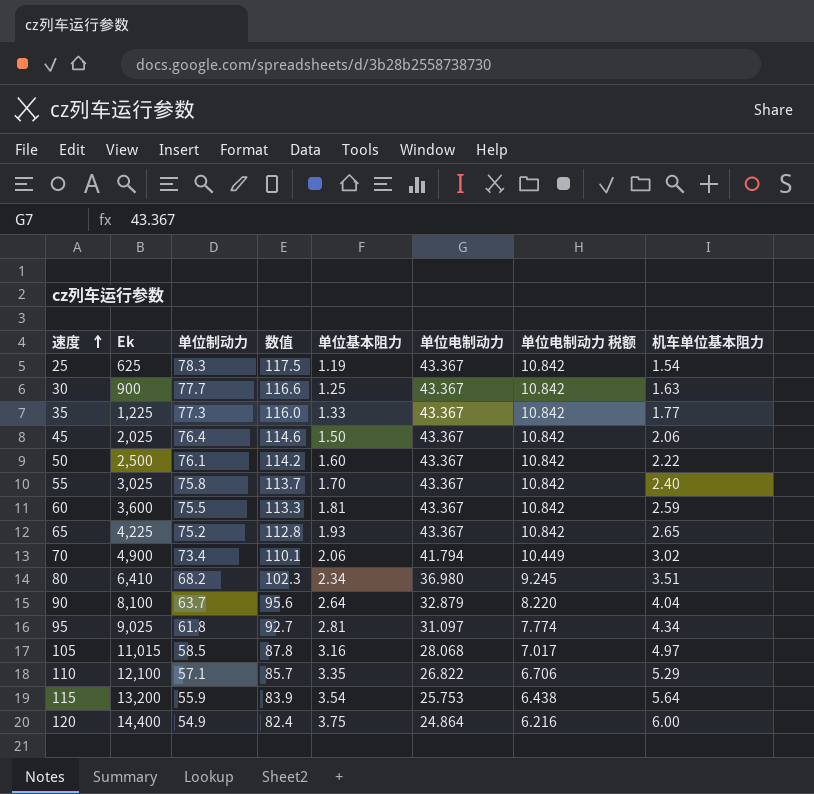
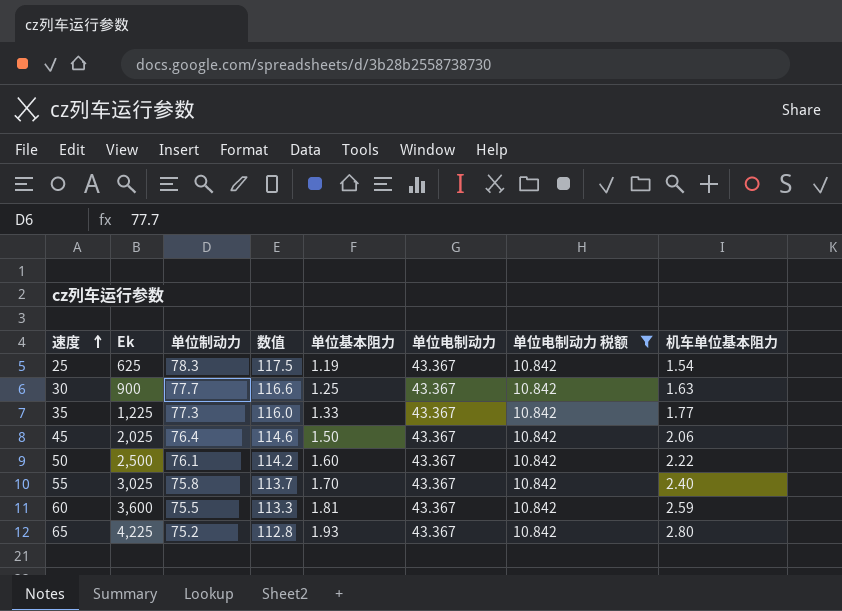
filter: none -> 单位电制动力 税额 = 10.842
65 | 机车单位基本阻力: 2.65 -> 2.80

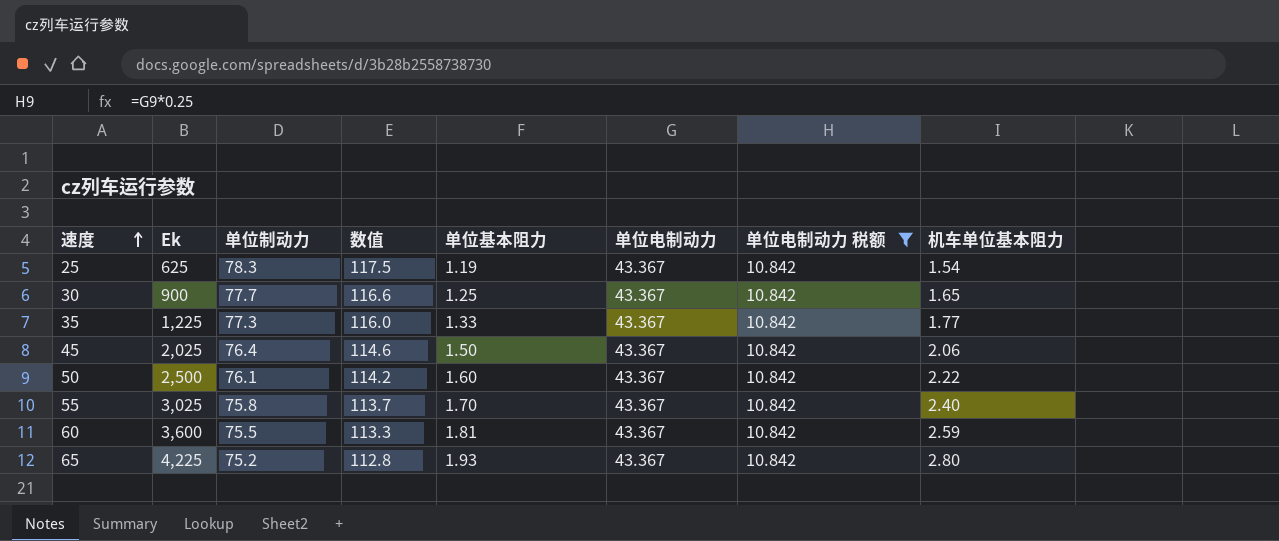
30 | 机车单位基本阻力: 1.63 -> 1.65

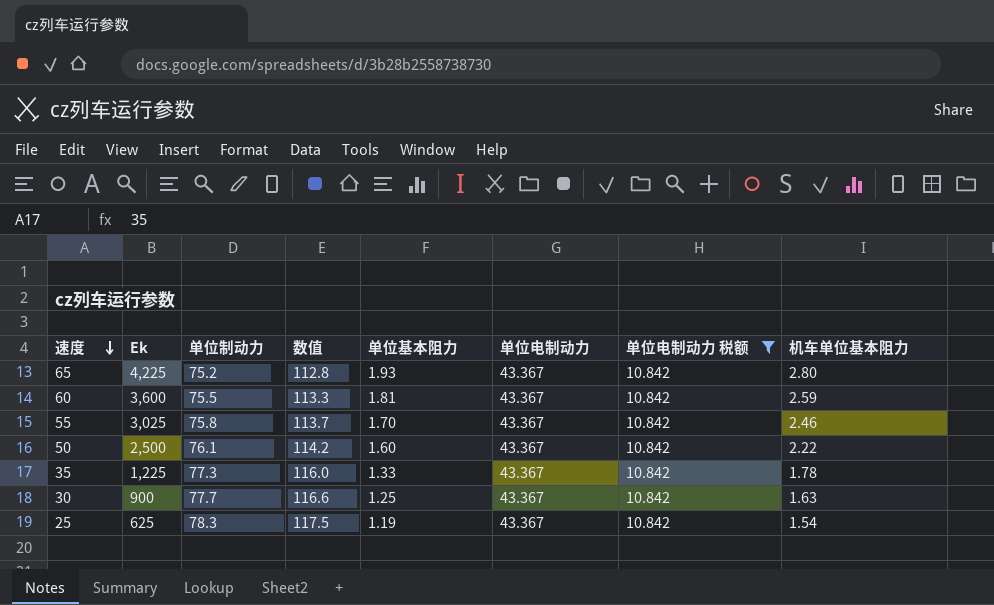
row order: 速度 ascending -> 速度 descending
row 45: 2,025 | 76.4 | 114.6 | 1.50 | 43.367 | 10.842 | 2.06 -> none
55 | 机车单位基本阻力: 2.40 -> 2.46
35 | 机车单位基本阻力: 1.77 -> 1.78
30 | 机车单位基本阻力: 1.65 -> 1.63

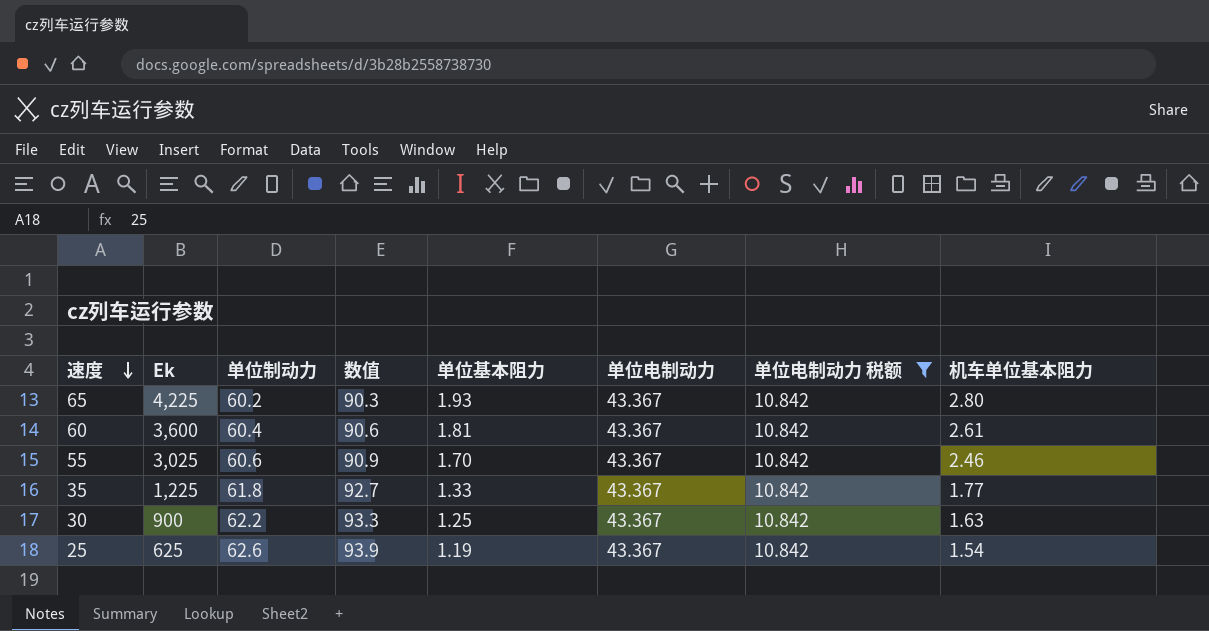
row 50: 2,500 | 76.1 | 114.2 | 1.60 | 43.367 | 10.842 | 2.22 -> none
65 | 单位制动力: 75.2 -> 60.2
65 | 数值: 112.8 -> 90.3
60 | 单位制动力: 75.5 -> 60.4
60 | 数值: 113.3 -> 90.6
60 | 机车单位基本阻力: 2.59 -> 2.61
55 | 单位制动力: 75.8 -> 60.6
55 | 数值: 113.7 -> 90.9
35 | 单位制动力: 77.3 -> 61.8
35 | 数值: 116.0 -> 92.7
35 | 机车单位基本阻力: 1.78 -> 1.77
30 | 单位制动力: 77.7 -> 62.2
30 | 数值: 116.6 -> 93.3
25 | 单位制动力: 78.3 -> 62.6
25 | 数值: 117.5 -> 93.9

